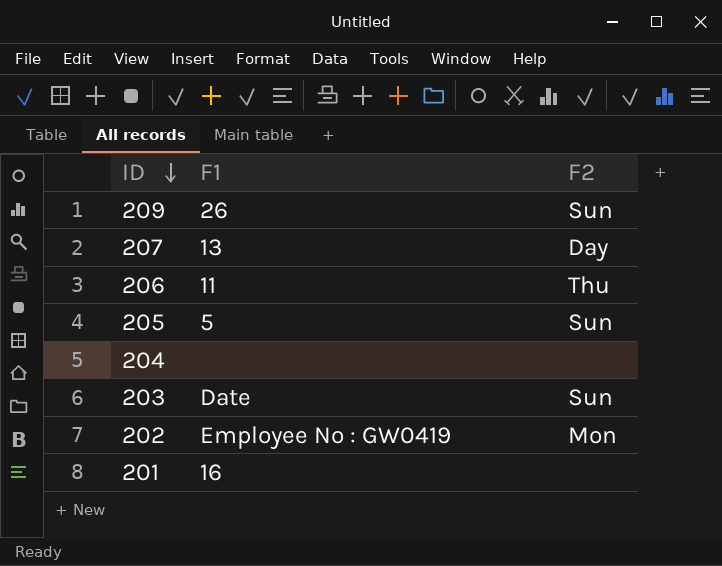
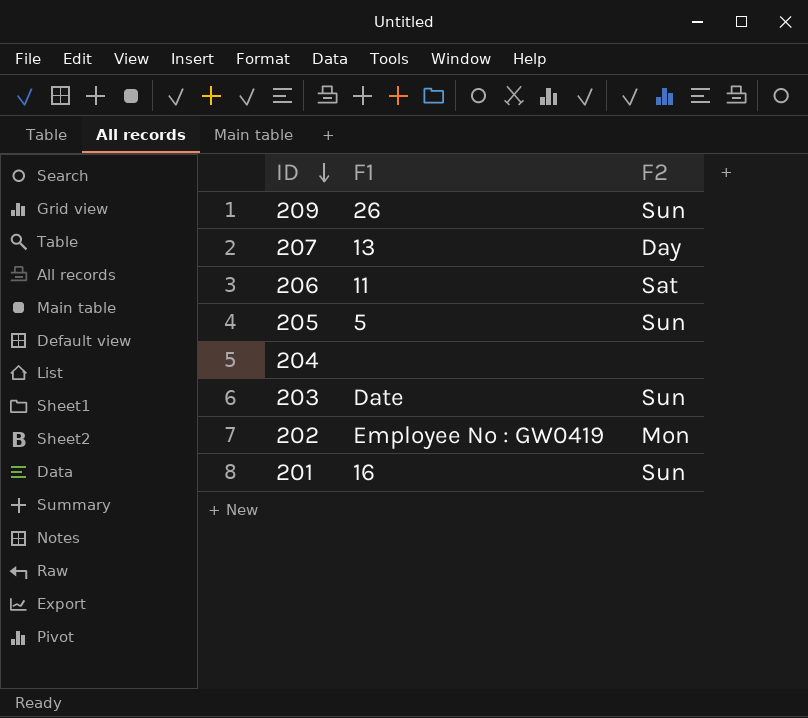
206 | F2: Thu -> Sat
201 | F2: none -> Sun

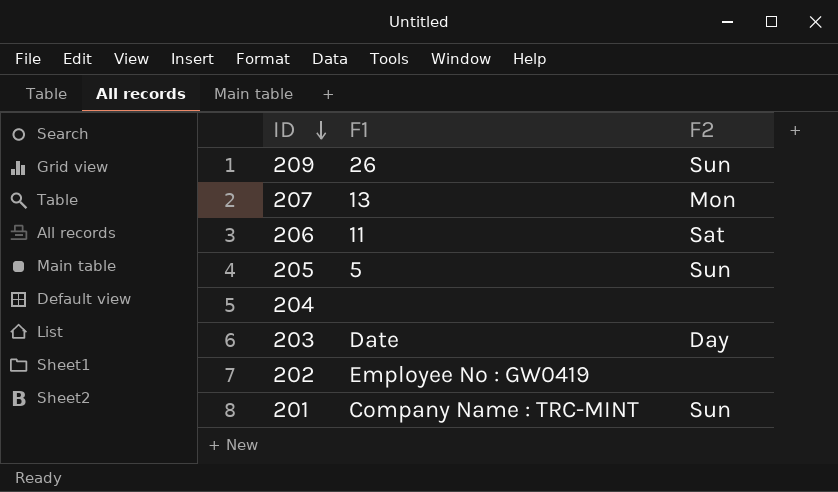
207 | F2: Day -> Mon
203 | F2: Sun -> Day
202 | F2: Mon -> none
201 | F1: 16 -> Company Name : TRC-MINT

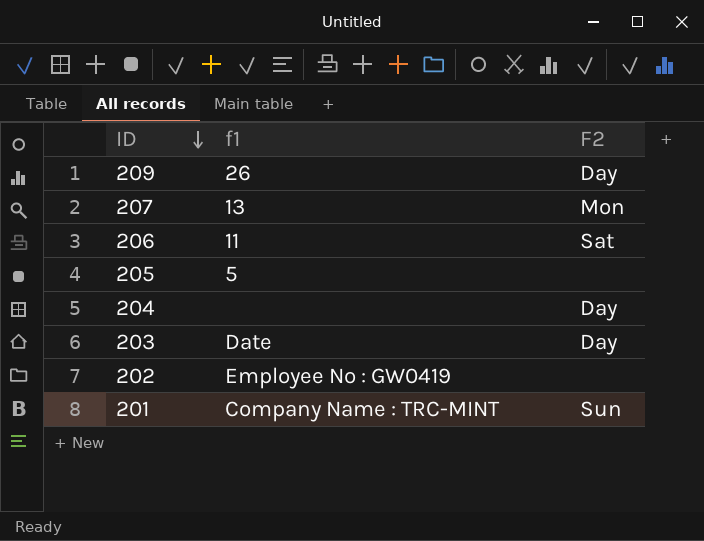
column name: F1 -> f1
209 | F2: Sun -> Day
205 | F2: Sun -> none
204 | F2: none -> Day

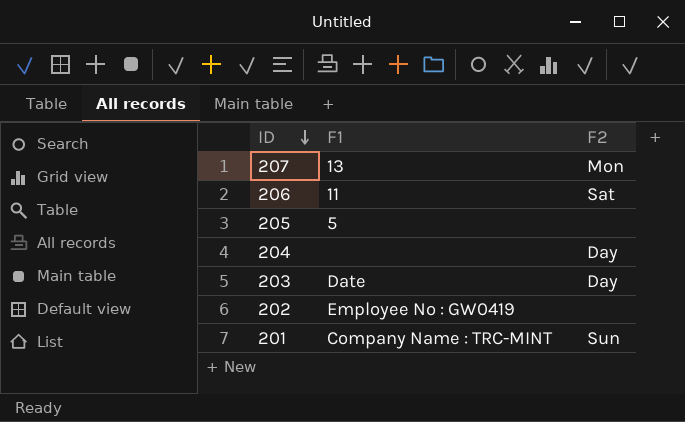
column name: f1 -> F1
row 209: 26 | Day -> none

